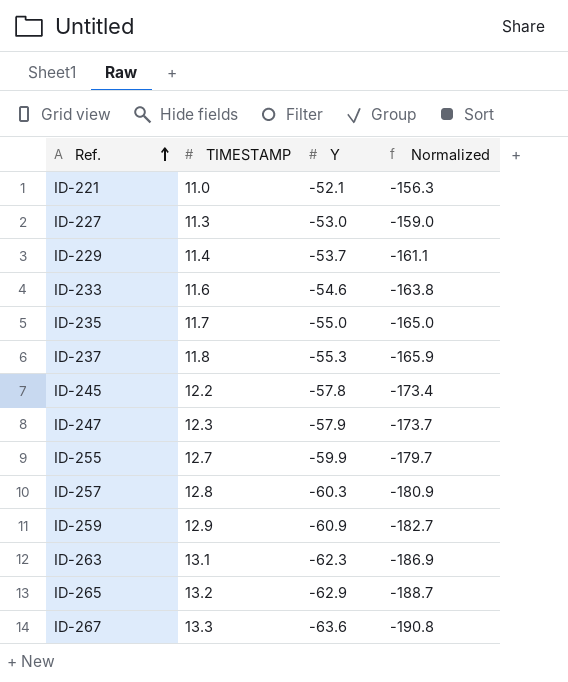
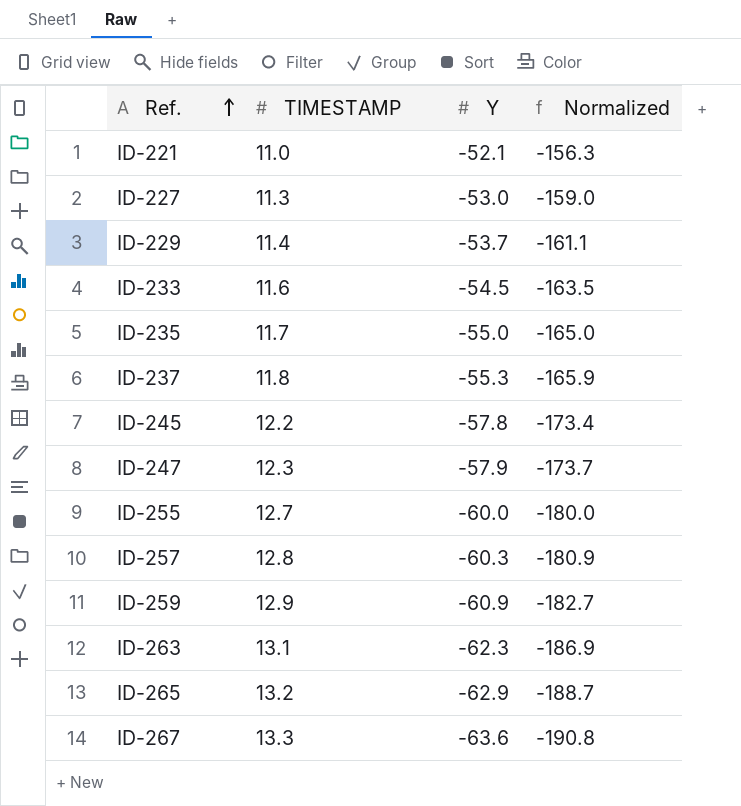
ID-233 | Y: -54.6 -> -54.5
ID-233 | Normalized: -163.8 -> -163.5
ID-255 | Y: -59.9 -> -60.0
ID-255 | Normalized: -179.7 -> -180.0

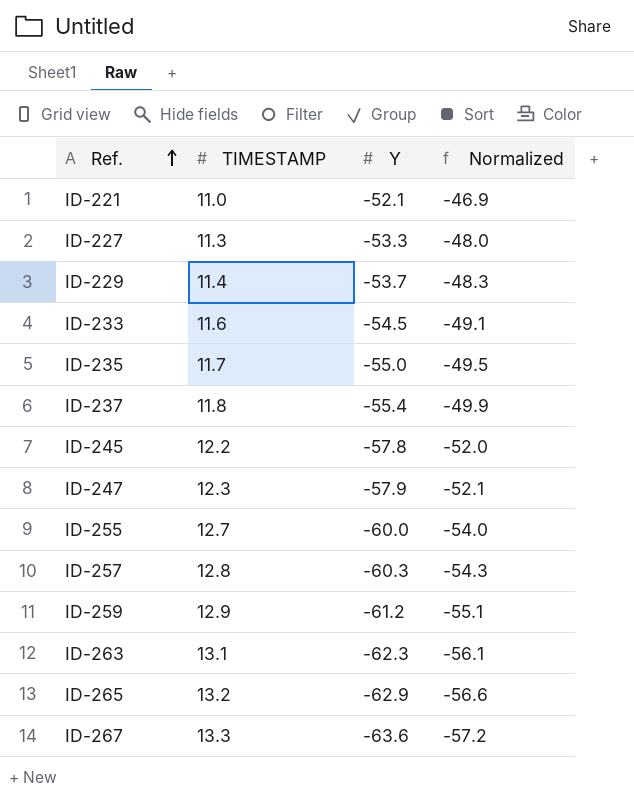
column Normalized | formula: [Y] * 3 -> [Y] * 0.9
ID-227 | Y: -53.0 -> -53.3
ID-237 | Y: -55.3 -> -55.4
ID-259 | Y: -60.9 -> -61.2

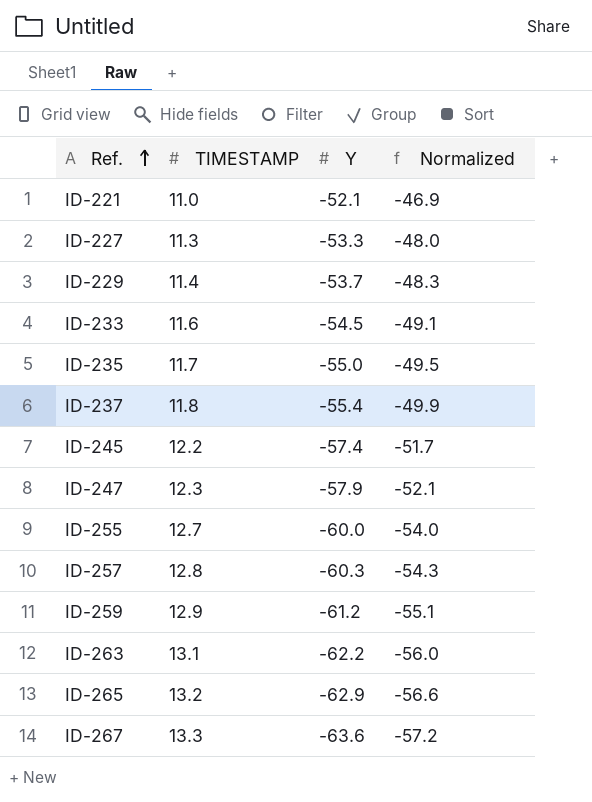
ID-245 | Y: -57.8 -> -57.4
ID-245 | Normalized: -52.0 -> -51.7
ID-263 | Y: -62.3 -> -62.2
ID-263 | Normalized: -56.1 -> -56.0

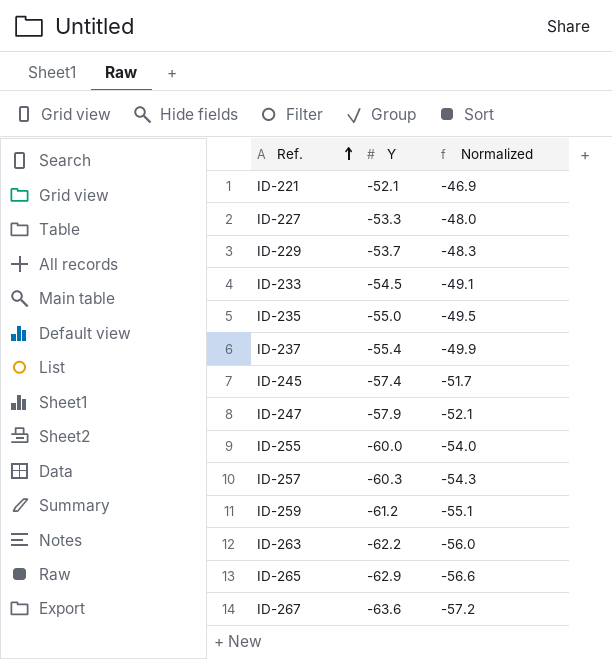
column TIMESTAMP | position: 2 -> none

